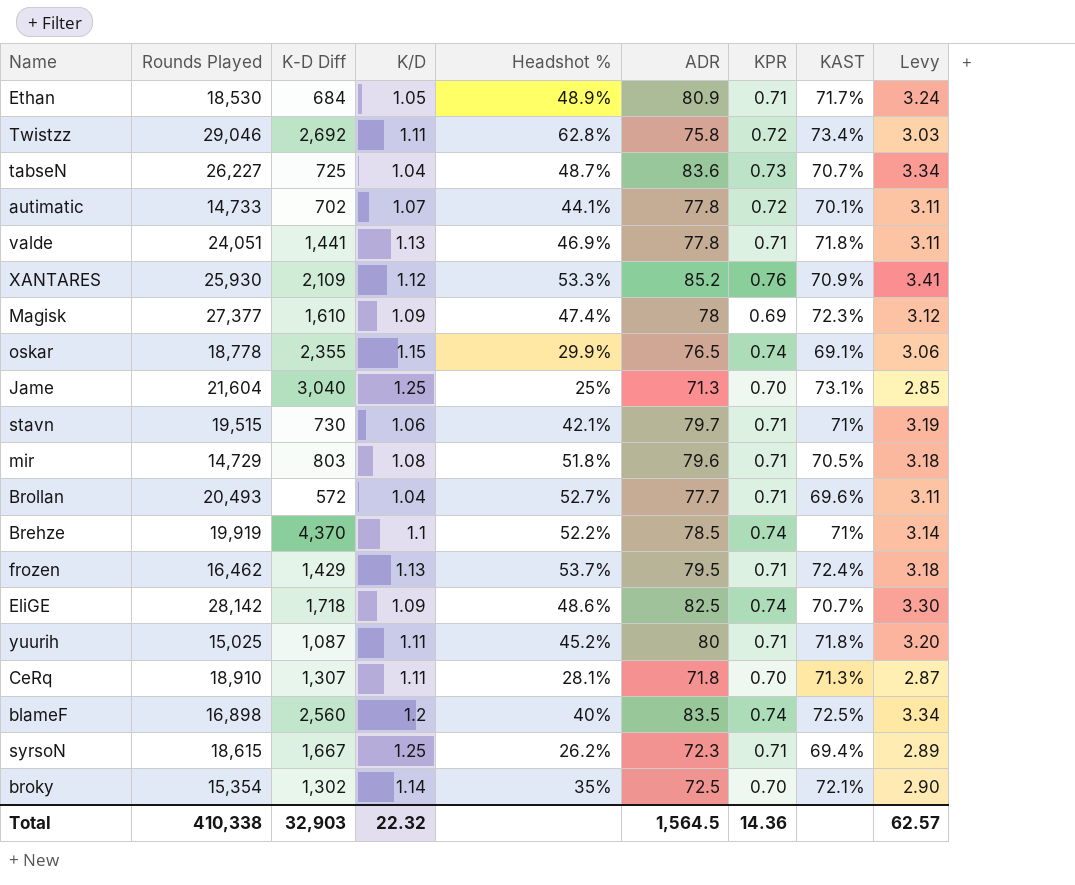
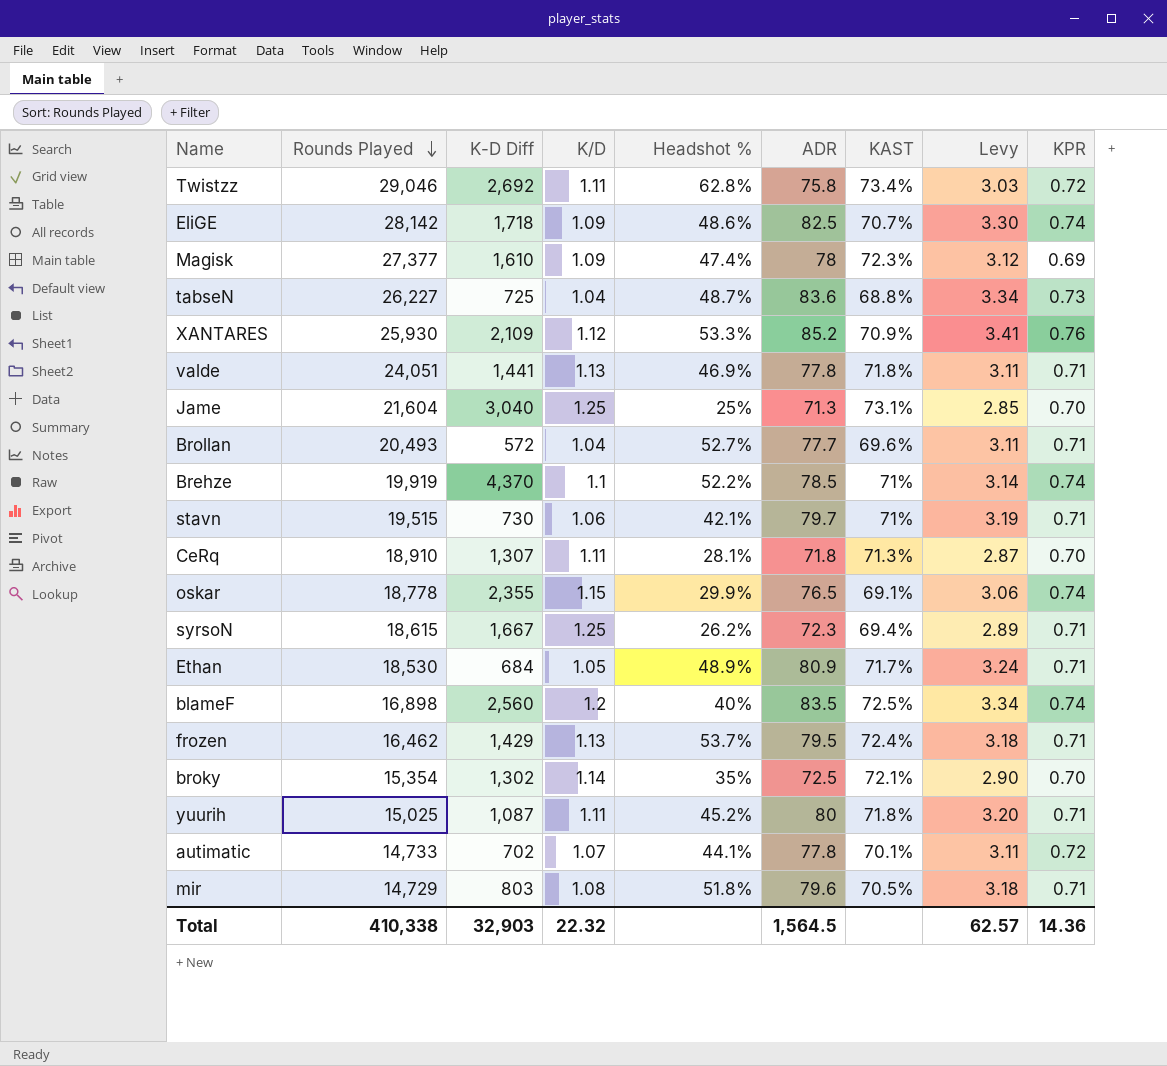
row order: none -> Rounds Played descending
column KPR | position: 7 -> 9
tabseN | KAST: 70.7% -> 68.8%

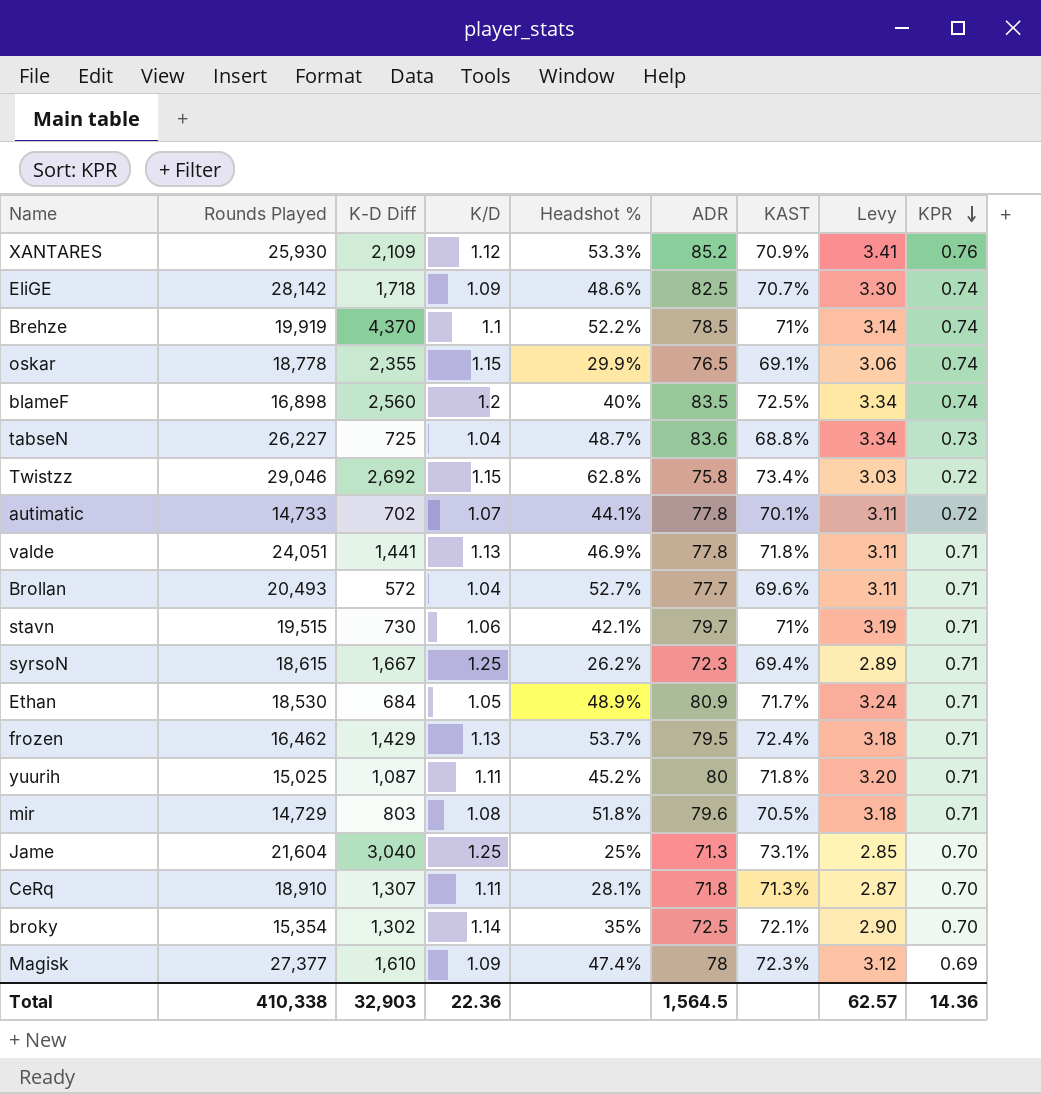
row order: Rounds Played descending -> KPR descending
Twistzz | K/D: 1.11 -> 1.15
Total | K/D: 22.32 -> 22.36

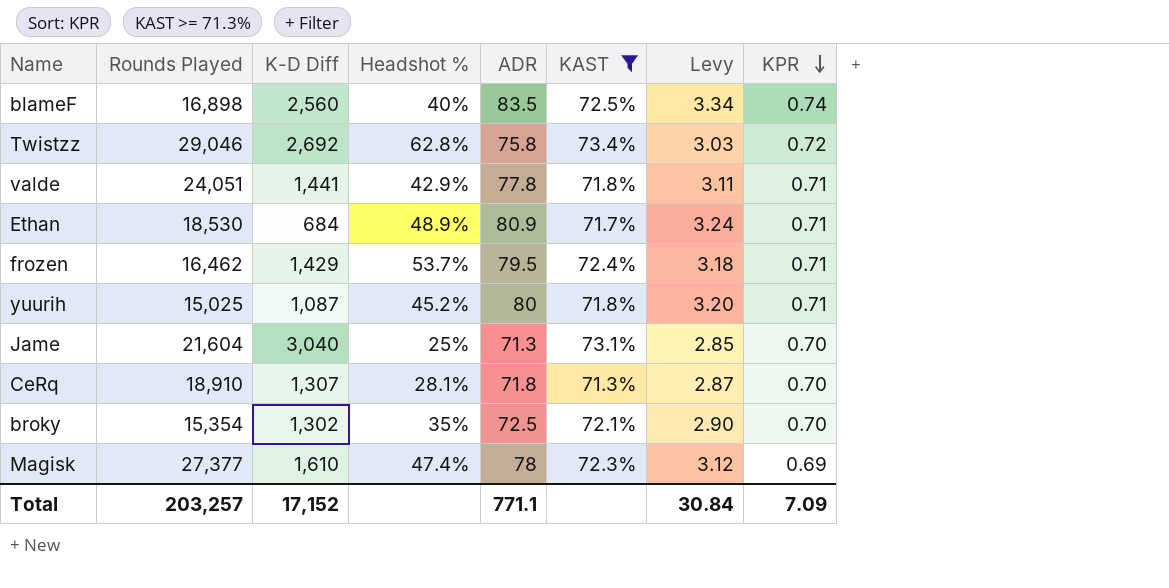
filter: none -> KAST >= 71.3%
column K/D | position: 4 -> none
valde | Headshot %: 46.9% -> 42.9%
Total | Rounds Played: 410,338 -> 203,257
Total | K-D Diff: 32,903 -> 17,152
Total | ADR: 1,564.5 -> 771.1
Total | Levy: 62.57 -> 30.84
Total | KPR: 14.36 -> 7.09

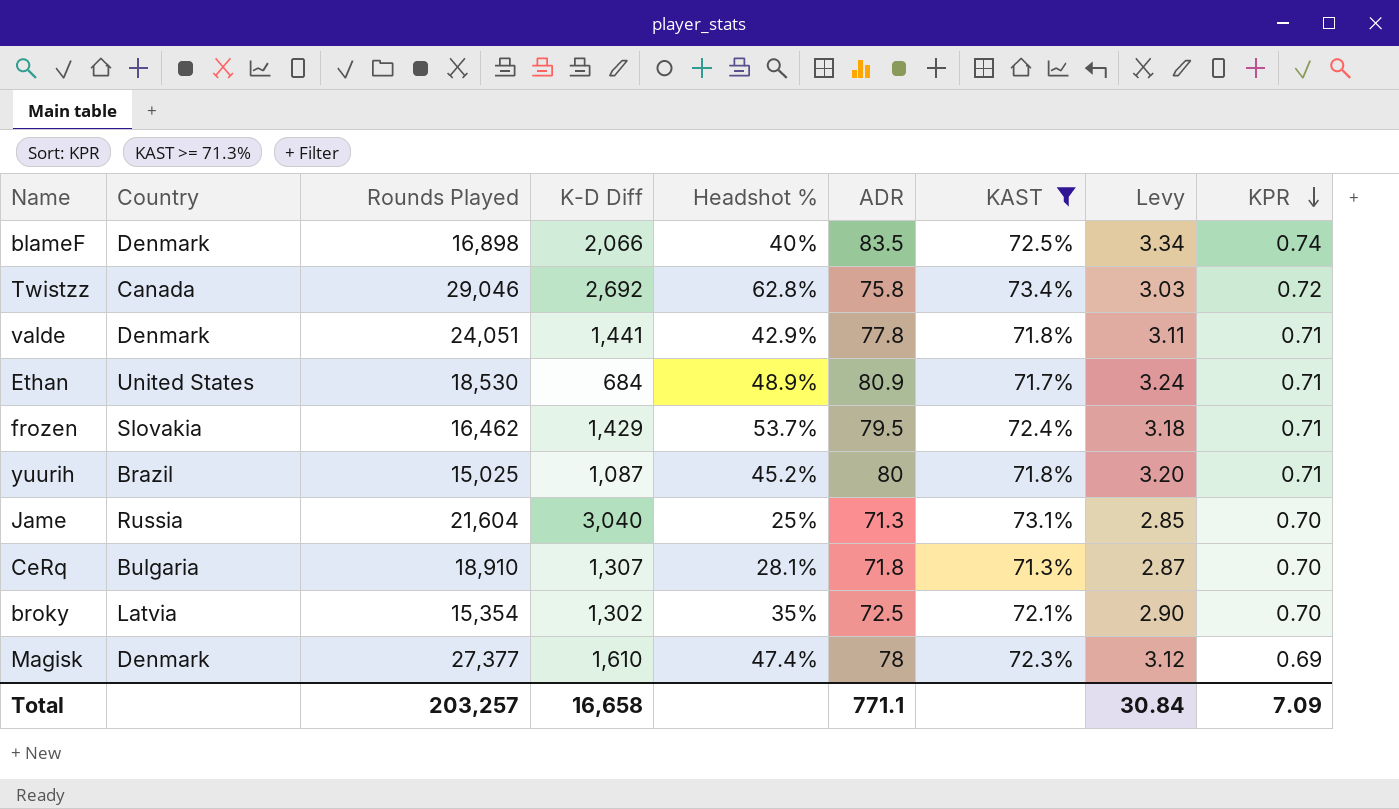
column Country | position: none -> 2
blameF | K-D Diff: 2,560 -> 2,066
Total | K-D Diff: 17,152 -> 16,658

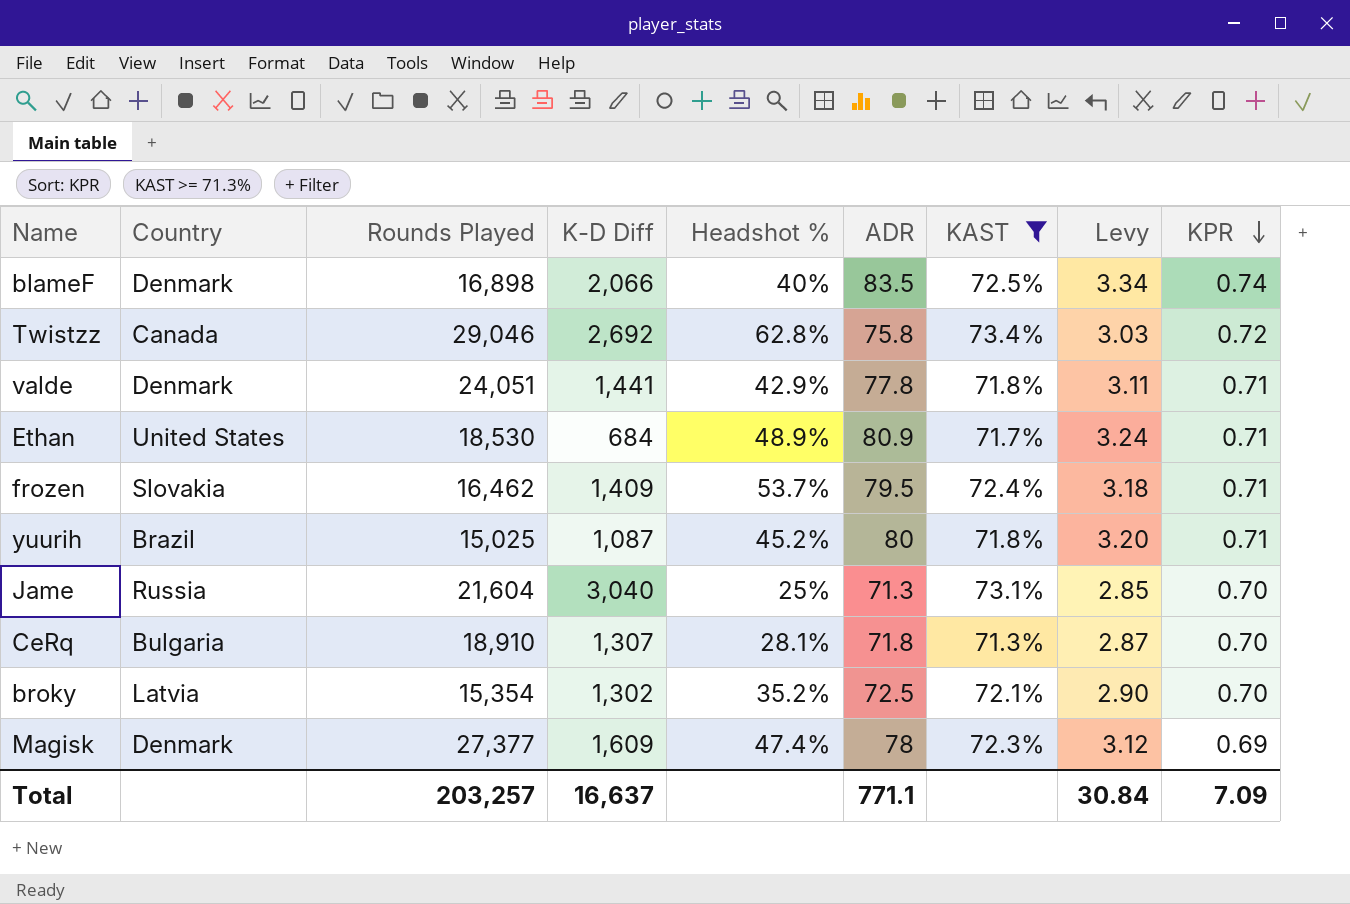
frozen | K-D Diff: 1,429 -> 1,409
broky | Headshot %: 35% -> 35.2%
Magisk | K-D Diff: 1,610 -> 1,609
Total | K-D Diff: 16,658 -> 16,637

